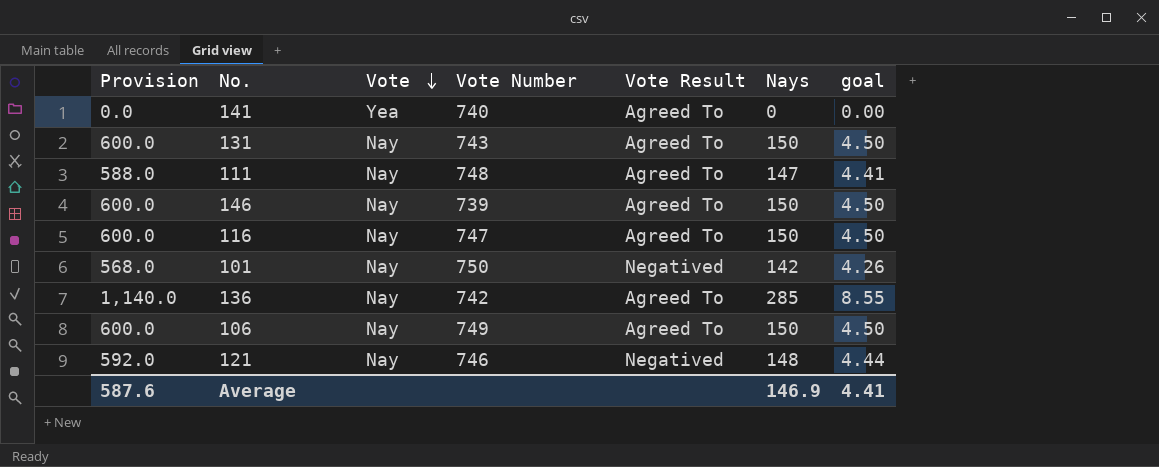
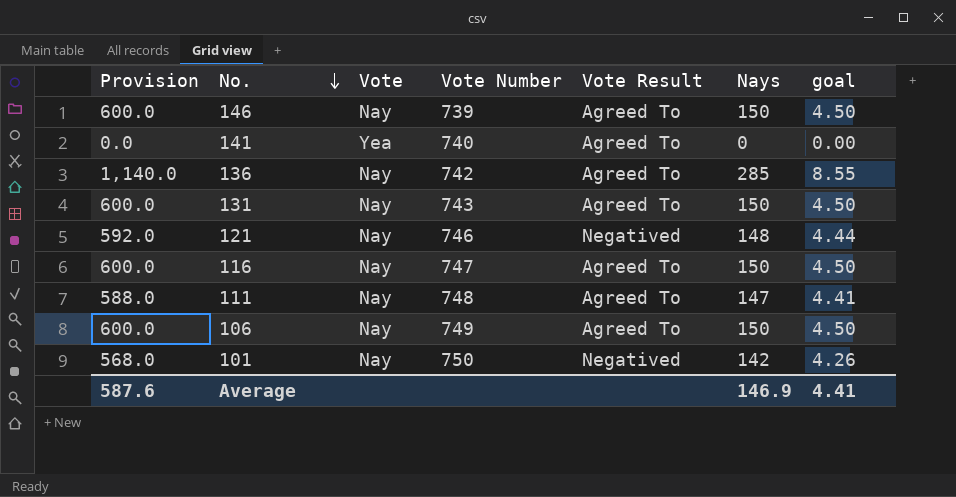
row order: Vote descending -> No. descending

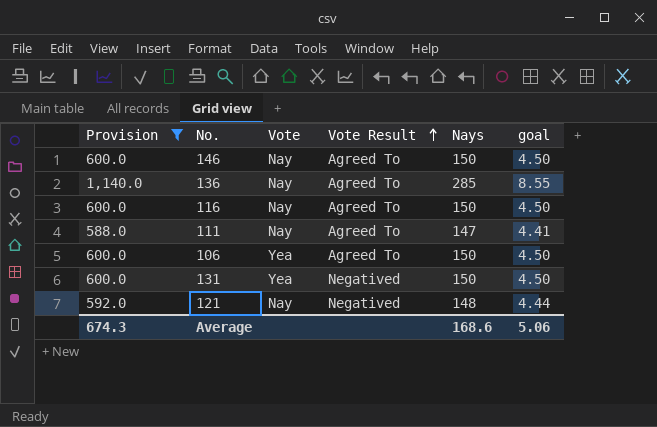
filter: none -> Provision >= 588.0
row order: No. descending -> Vote Result ascending
column Vote Number | position: 4 -> none
106 | Vote: Nay -> Yea
131 | Vote: Nay -> Yea
131 | Vote Result: Agreed To -> Negatived
Average | Provision: 587.6 -> 674.3
Average | Nays: 146.9 -> 168.6
Average | goal: 4.41 -> 5.06

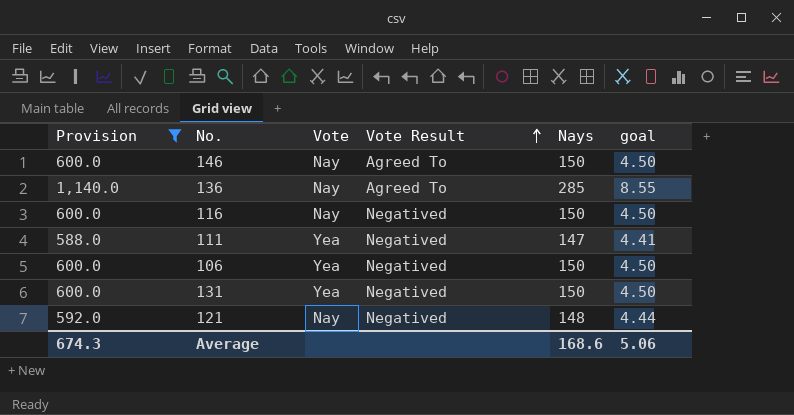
116 | Vote Result: Agreed To -> Negatived
111 | Vote: Nay -> Yea
111 | Vote Result: Agreed To -> Negatived
106 | Vote Result: Agreed To -> Negatived

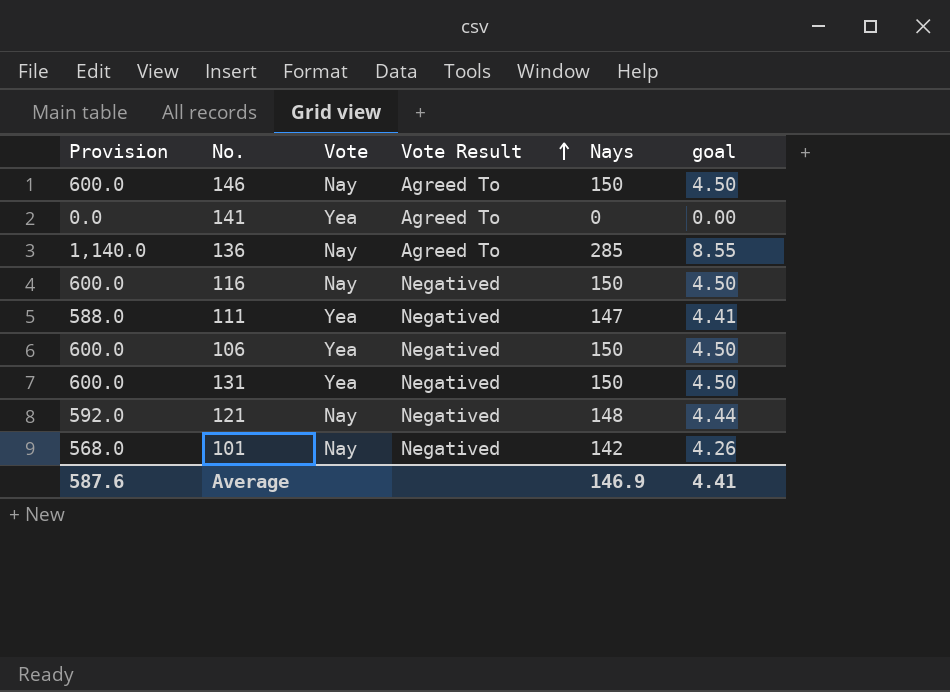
filter: Provision >= 588.0 -> none
Average | Provision: 674.3 -> 587.6
Average | Nays: 168.6 -> 146.9
Average | goal: 5.06 -> 4.41

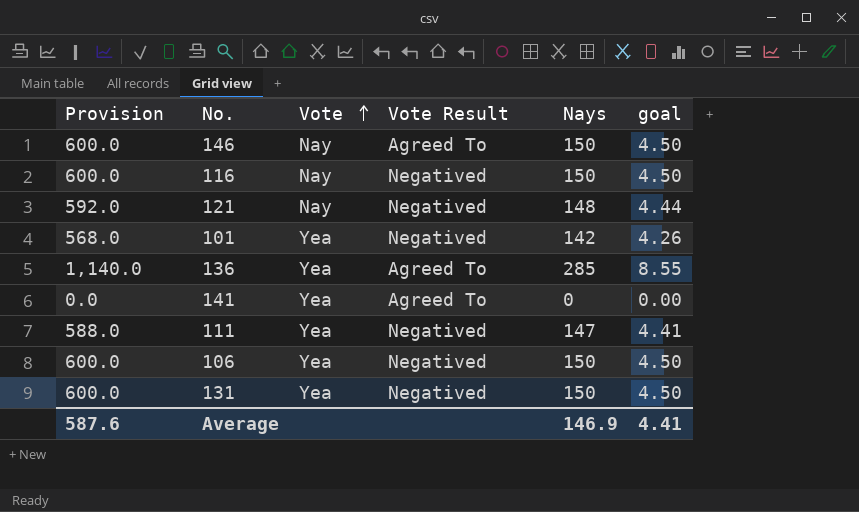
row order: Vote Result ascending -> Vote ascending
101 | Vote: Nay -> Yea
136 | Vote: Nay -> Yea

